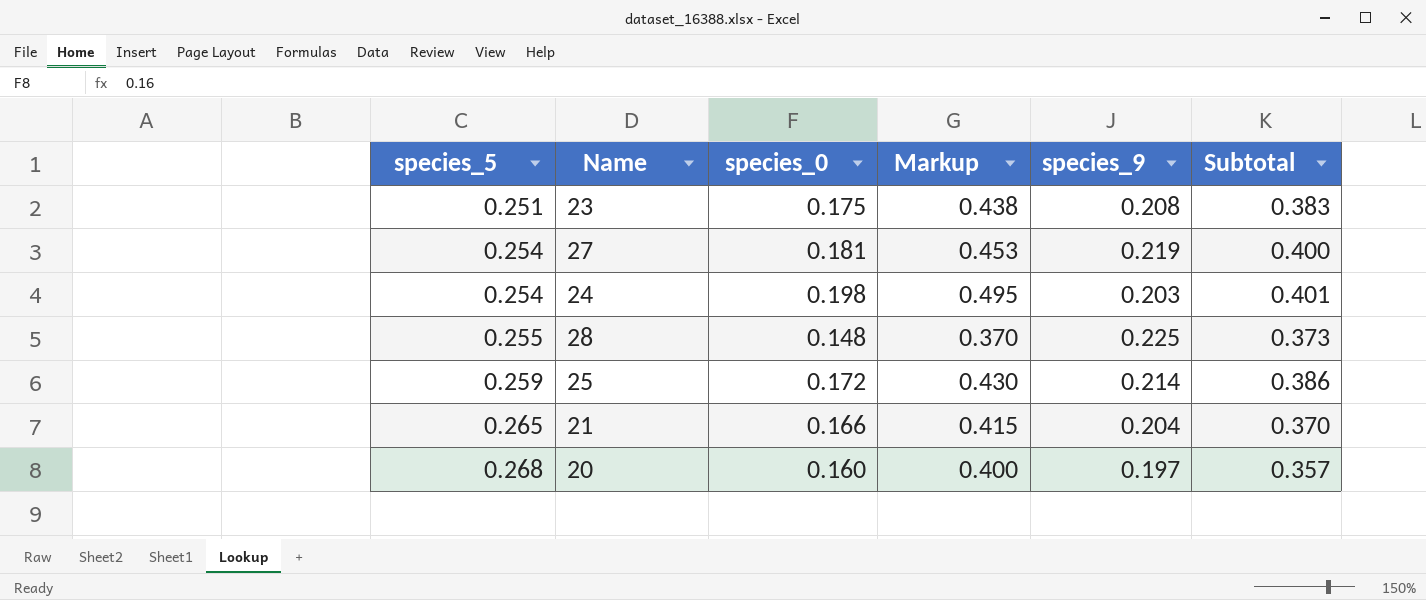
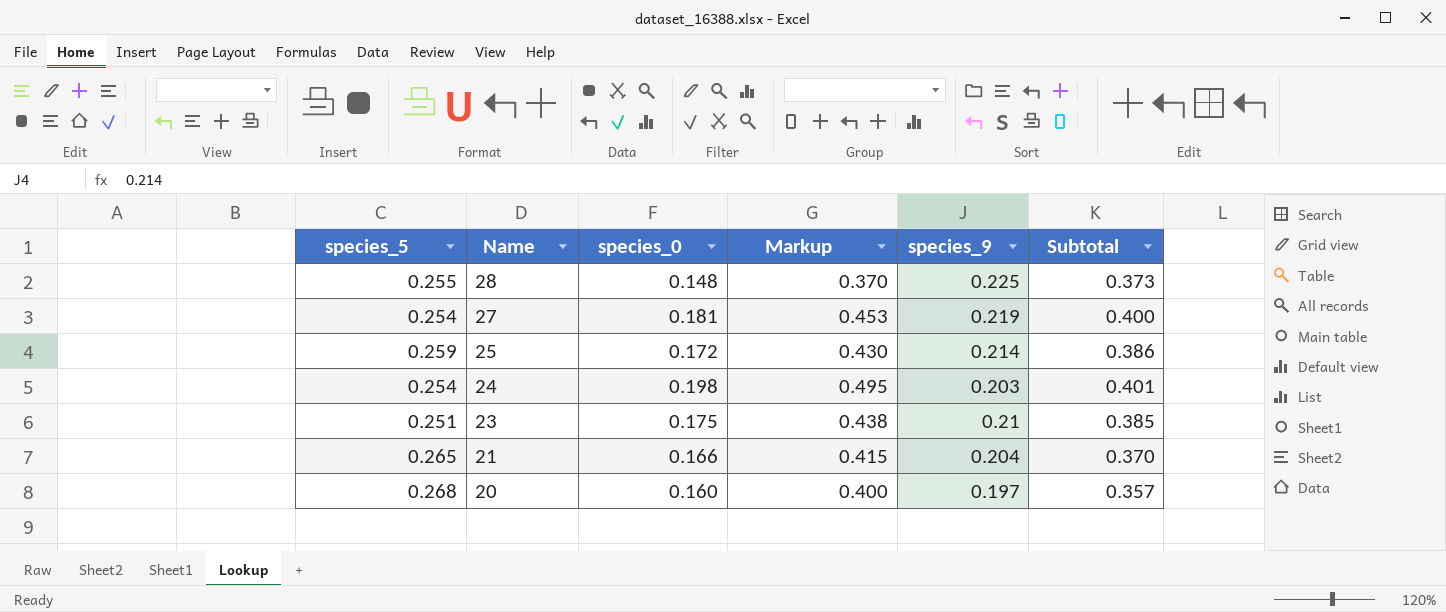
row order: species_5 ascending -> Name descending
23 | species_9: 0.208 -> 0.21
23 | Subtotal: 0.383 -> 0.385

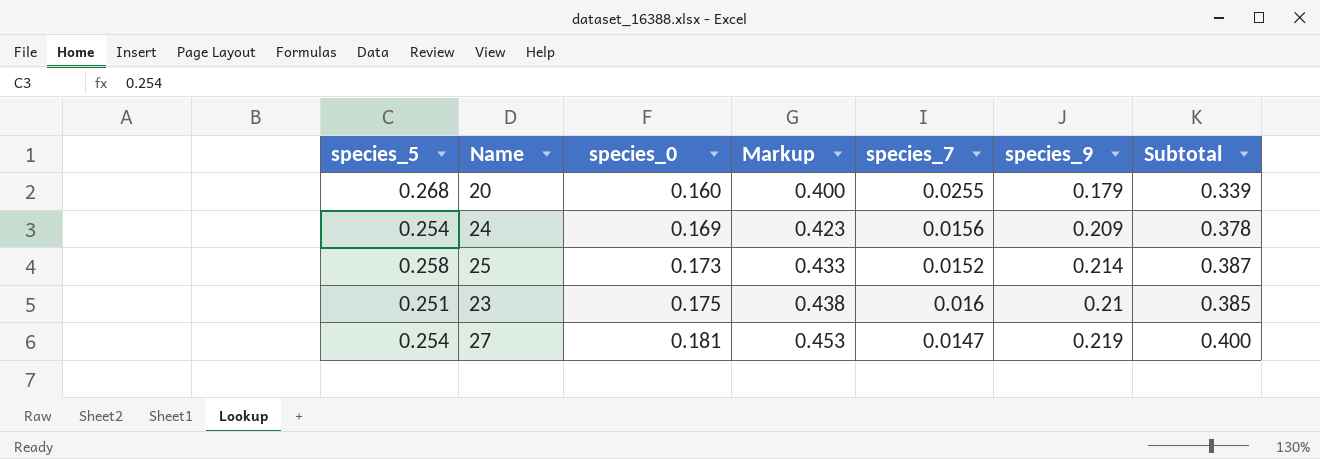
row order: Name descending -> species_0 ascending
column species_7 | position: none -> 5
row 28: 0.255 | 0.148 | 0.370 | 0.225 | 0.373 -> none
row 21: 0.265 | 0.166 | 0.415 | 0.204 | 0.370 -> none
20 | species_9: 0.197 -> 0.179
20 | Subtotal: 0.357 -> 0.339
24 | species_0: 0.198 -> 0.169
24 | Markup: 0.495 -> 0.423
24 | species_9: 0.203 -> 0.209
24 | Subtotal: 0.401 -> 0.378
25 | species_5: 0.259 -> 0.258
25 | species_0: 0.172 -> 0.173
25 | Markup: 0.430 -> 0.433
25 | Subtotal: 0.386 -> 0.387

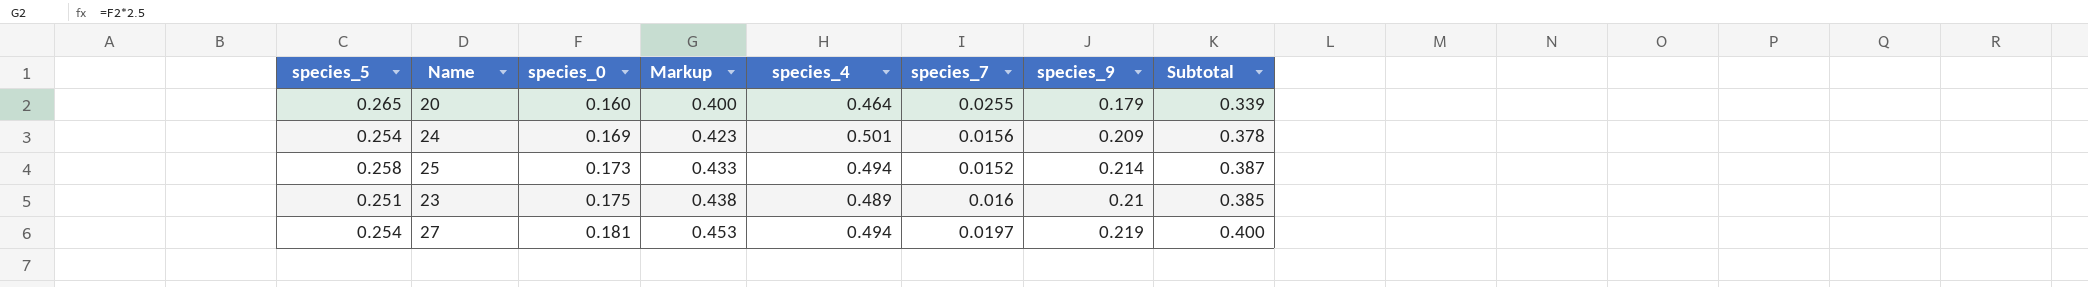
column species_4 | position: none -> 5
20 | species_5: 0.268 -> 0.265
27 | species_7: 0.0147 -> 0.0197

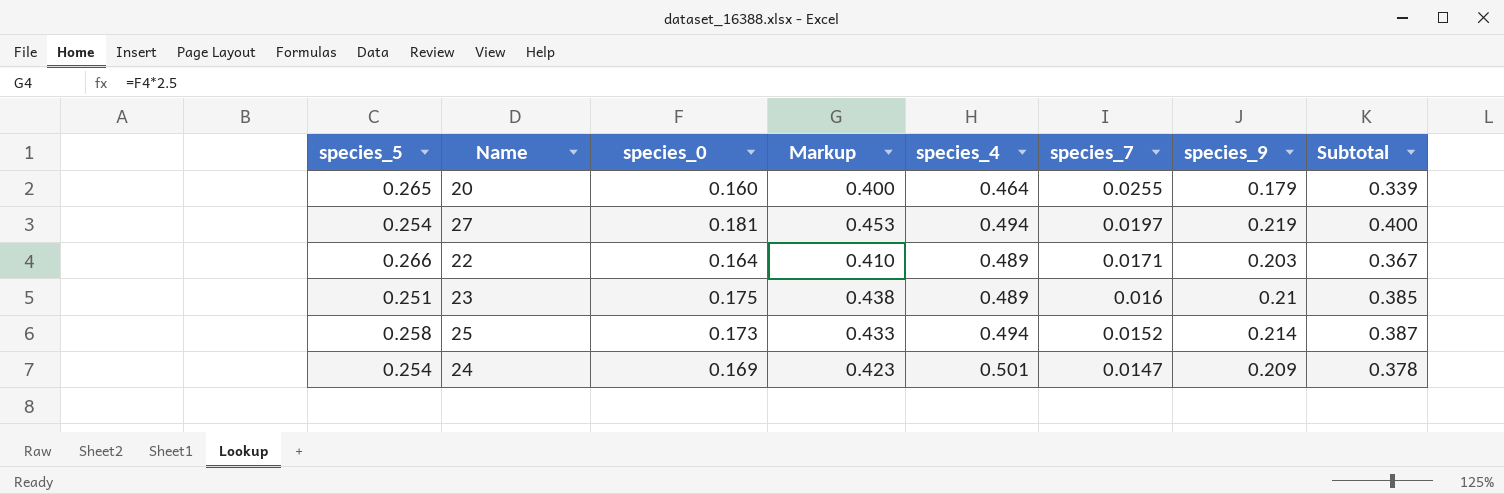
row order: species_0 ascending -> species_7 descending
row 22: none -> 0.266 | 0.164 | 0.410 | 0.489 | 0.0171 | 0.203 | 0.367
24 | species_7: 0.0156 -> 0.0147

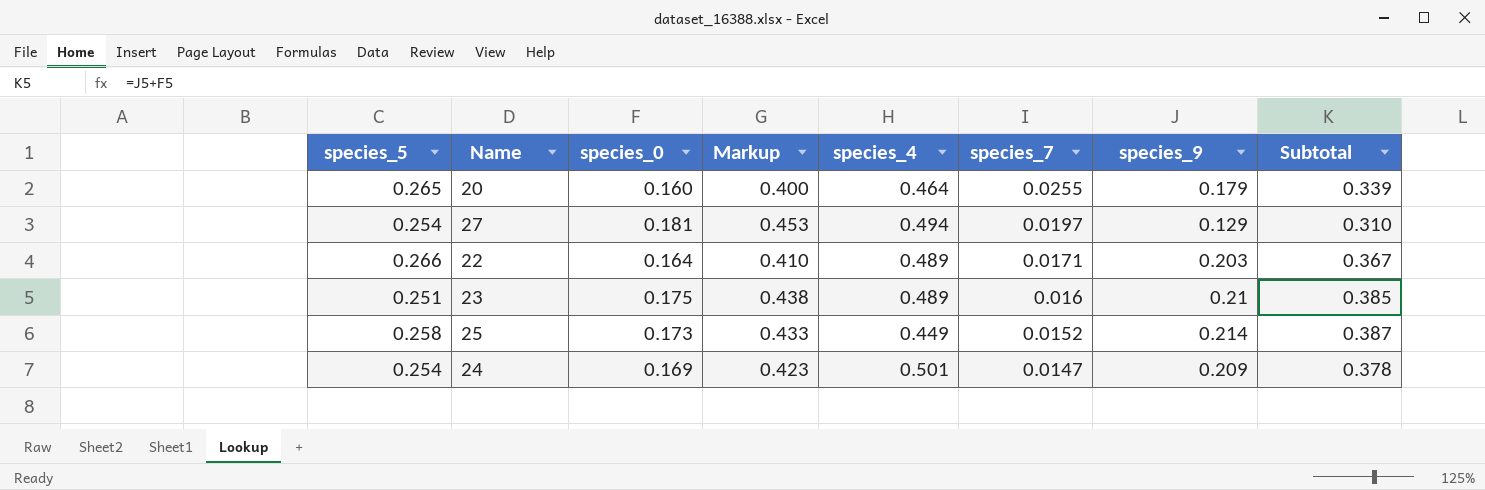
27 | species_9: 0.219 -> 0.129
27 | Subtotal: 0.400 -> 0.310
25 | species_4: 0.494 -> 0.449

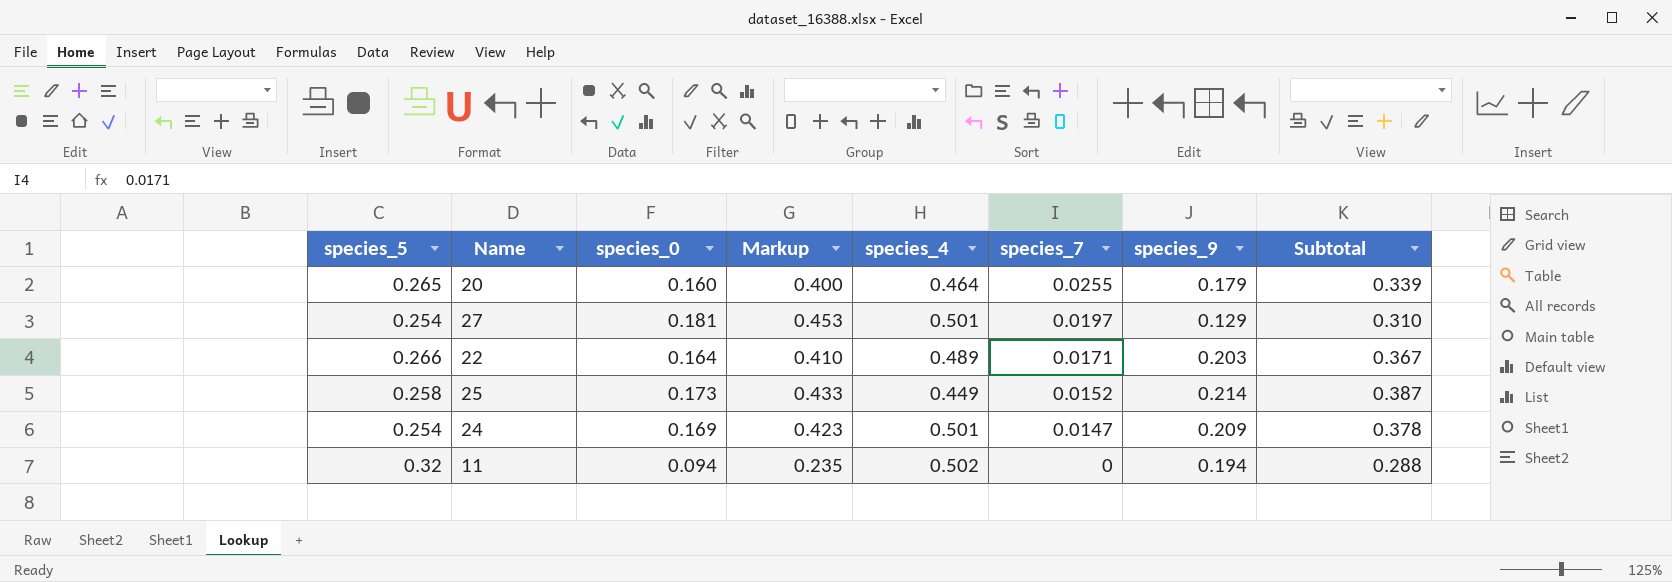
row 23: 0.251 | 0.175 | 0.438 | 0.489 | 0.016 | 0.21 | 0.385 -> none
27 | species_4: 0.494 -> 0.501
row 11: none -> 0.32 | 0.094 | 0.235 | 0.502 | 0 | 0.194 | 0.288

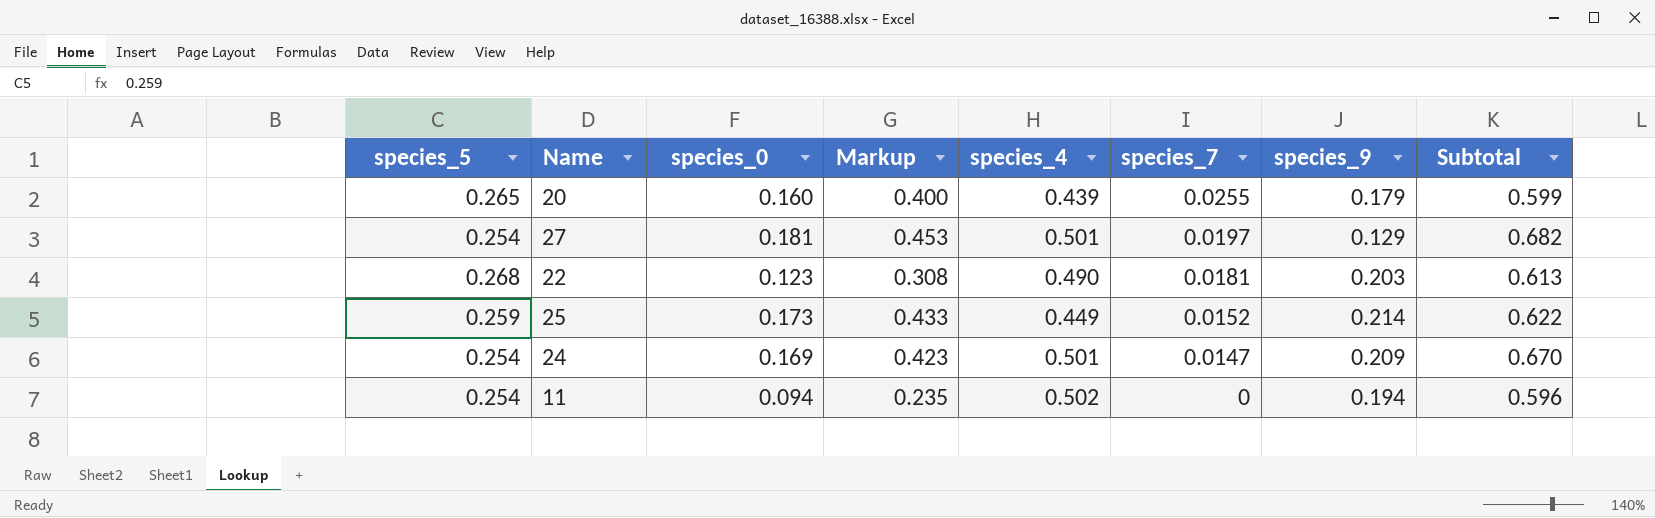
column Subtotal | formula: [species_0] + [species_9] -> [species_0] + [species_4]
20 | species_4: 0.464 -> 0.439
22 | species_5: 0.266 -> 0.268
22 | species_0: 0.164 -> 0.123
22 | Markup: 0.410 -> 0.308
22 | species_4: 0.489 -> 0.490
22 | species_7: 0.0171 -> 0.0181
25 | species_5: 0.258 -> 0.259
11 | species_5: 0.32 -> 0.254

